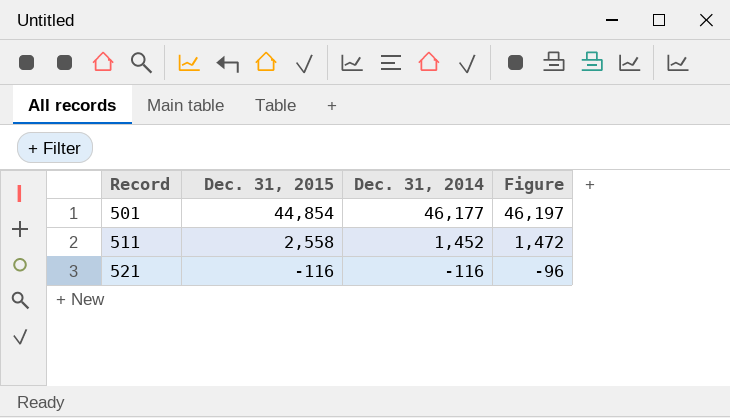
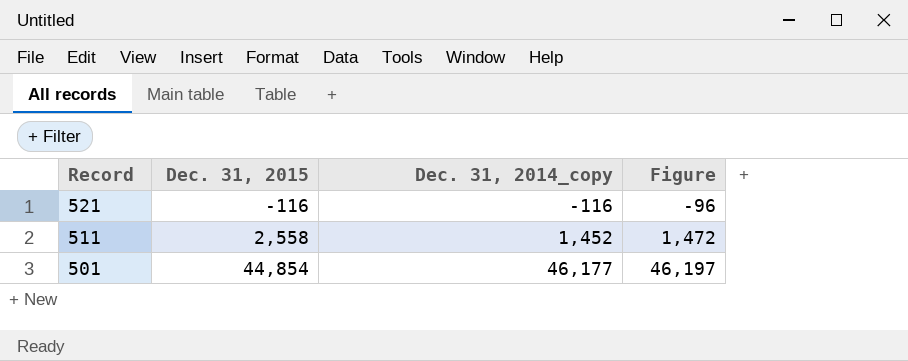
row order: Record ascending -> Record descending
column name: Dec. 31, 2014 -> Dec. 31, 2014_copy

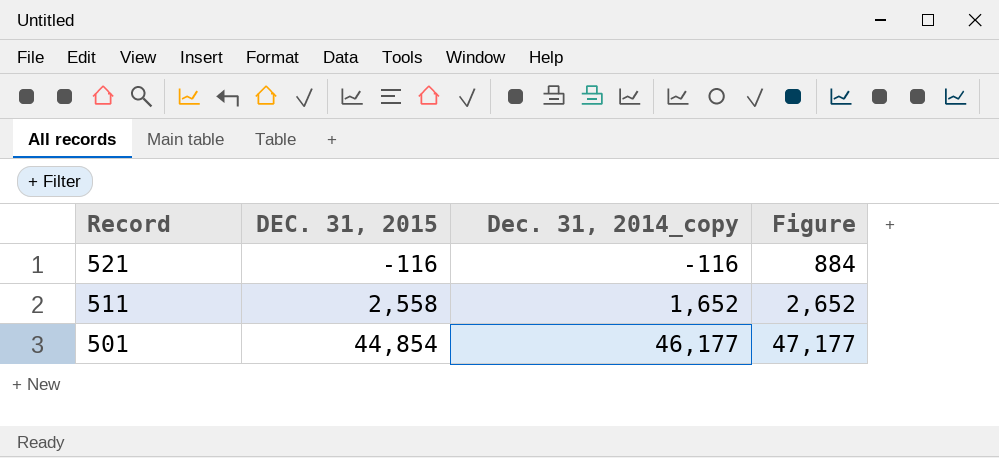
column name: Dec. 31, 2015 -> DEC. 31, 2015
column Figure | formula: [Dec. 31, 2014_copy] + 20 -> [Dec. 31, 2014_copy] + 1000
511 | Dec. 31, 2014_copy: 1,452 -> 1,652

